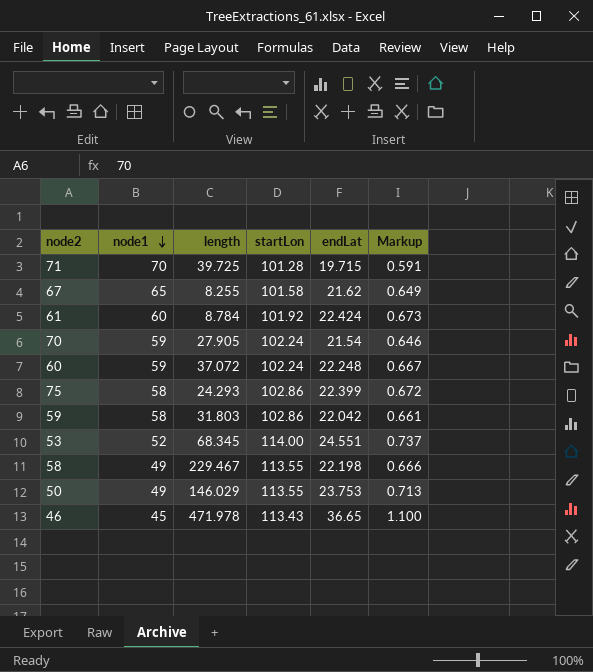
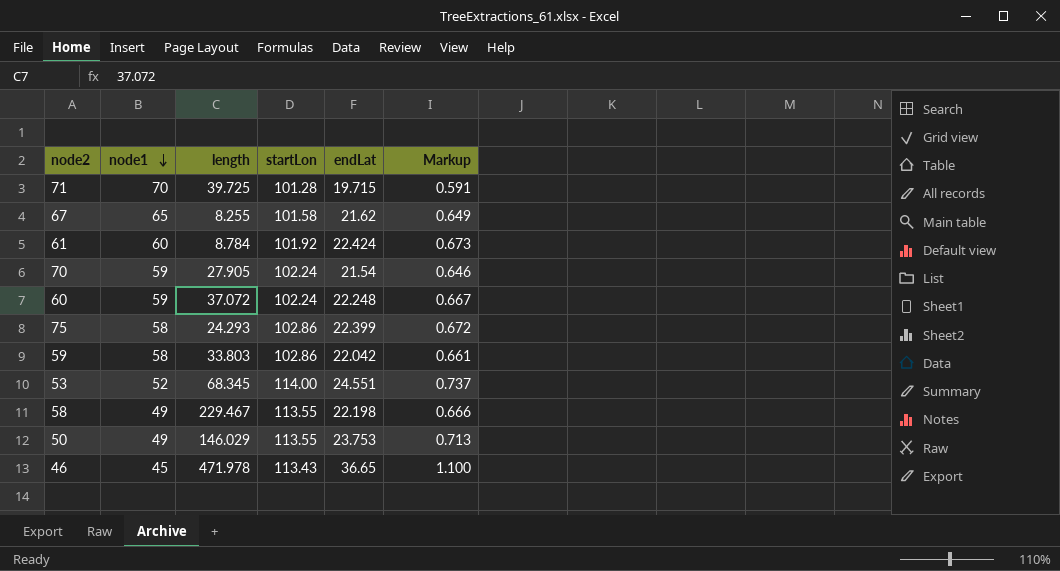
59 | length: 31.803 -> 33.803

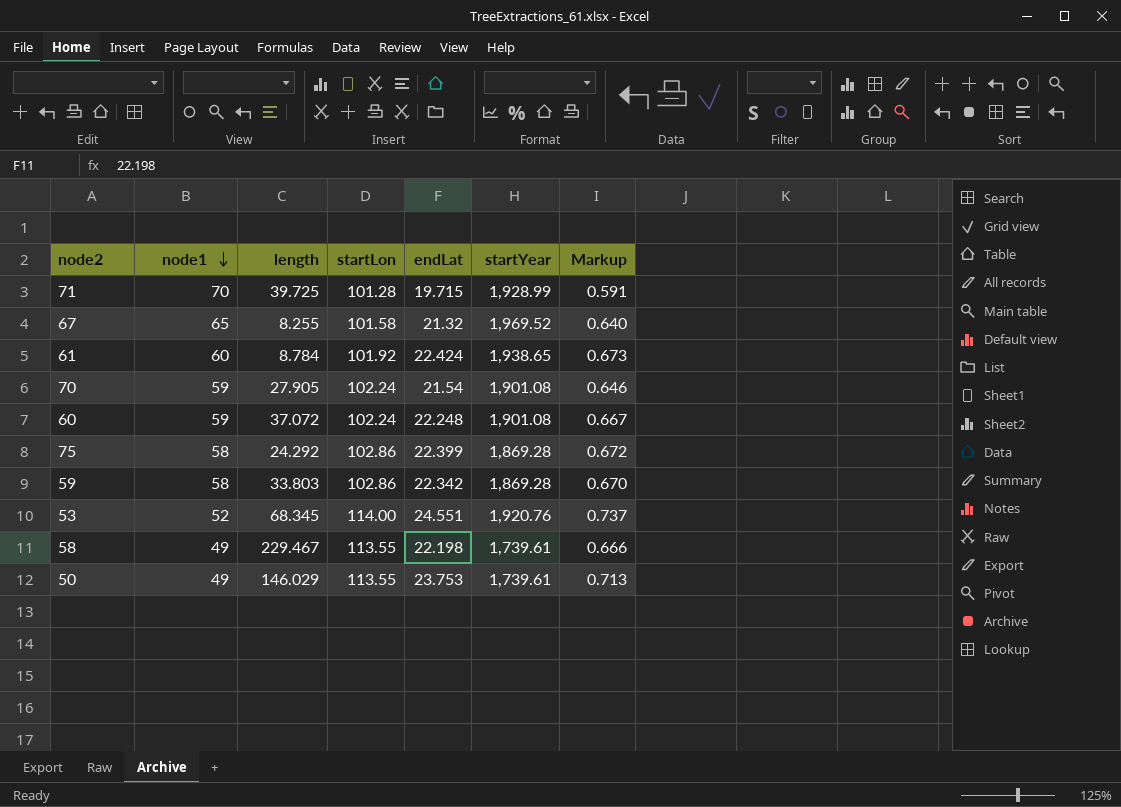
column startYear | position: none -> 6
row 46: 45 | 471.978 | 113.43 | 36.65 | 1.100 -> none
67 | endLat: 21.62 -> 21.32
67 | Markup: 0.649 -> 0.640
75 | length: 24.293 -> 24.292
59 | endLat: 22.042 -> 22.342
59 | Markup: 0.661 -> 0.670

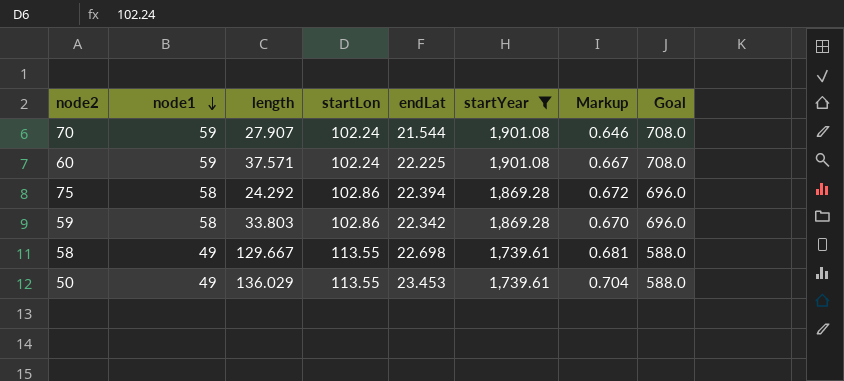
filter: none -> startYear <= 1,901.08
column Goal | formula: none -> [node1] * 12
70 | length: 27.905 -> 27.907
70 | endLat: 21.54 -> 21.544
60 | length: 37.072 -> 37.571
60 | endLat: 22.248 -> 22.225
75 | endLat: 22.399 -> 22.394
58 | length: 229.467 -> 129.667
58 | endLat: 22.198 -> 22.698
58 | Markup: 0.666 -> 0.681
50 | length: 146.029 -> 136.029
50 | endLat: 23.753 -> 23.453
50 | Markup: 0.713 -> 0.704

